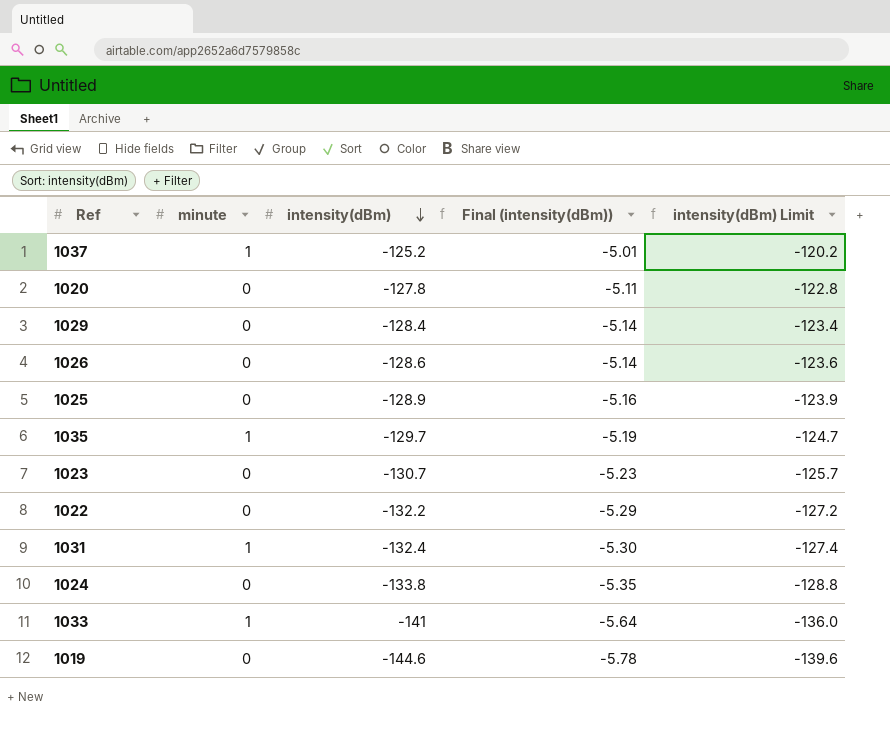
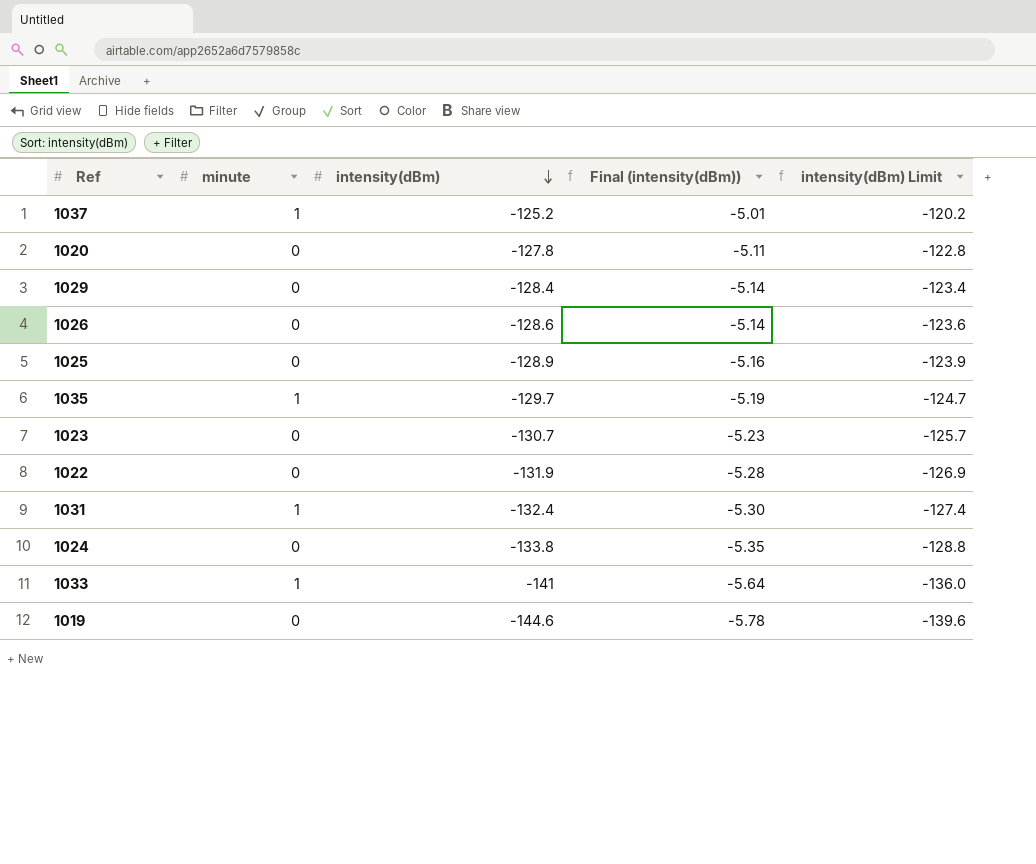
1022 | intensity(dBm): -132.2 -> -131.9
1022 | Final (intensity(dBm)): -5.29 -> -5.28
1022 | intensity(dBm) Limit: -127.2 -> -126.9

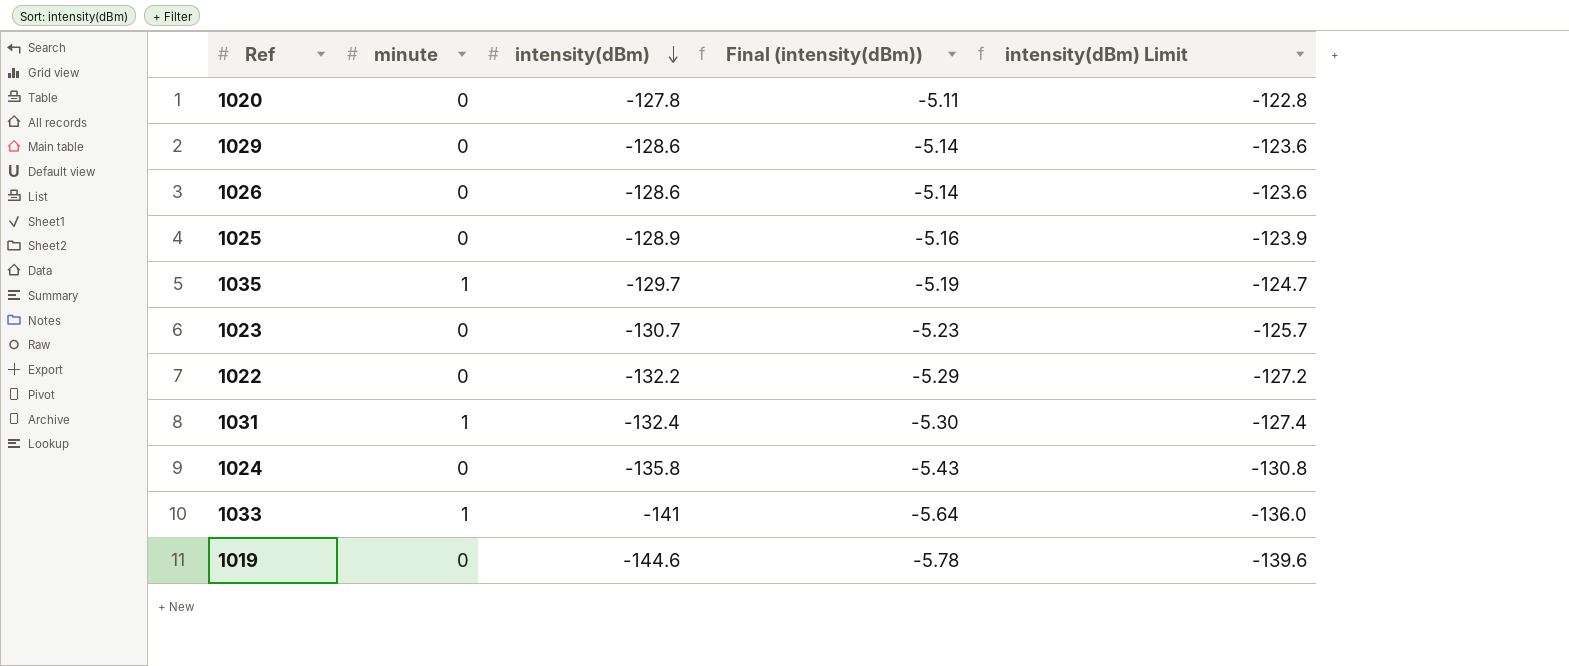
row 1037: 1 | -125.2 | -5.01 | -120.2 -> none
1029 | intensity(dBm): -128.4 -> -128.6
1029 | intensity(dBm) Limit: -123.4 -> -123.6
1022 | intensity(dBm): -131.9 -> -132.2
1022 | Final (intensity(dBm)): -5.28 -> -5.29
1022 | intensity(dBm) Limit: -126.9 -> -127.2
1024 | intensity(dBm): -133.8 -> -135.8
1024 | Final (intensity(dBm)): -5.35 -> -5.43
1024 | intensity(dBm) Limit: -128.8 -> -130.8

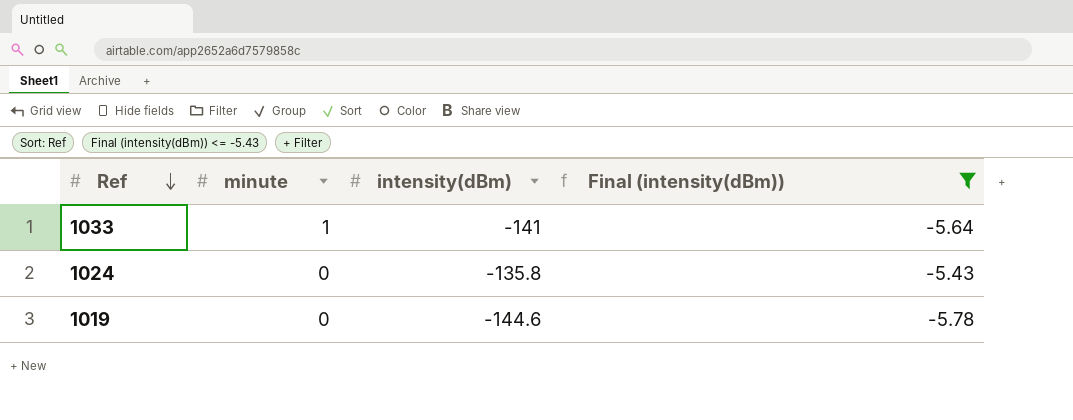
filter: none -> Final (intensity(dBm)) <= -5.43
row order: intensity(dBm) descending -> Ref descending
column intensity(dBm) Limit | formula: [intensity(dBm)] + 5 -> none

